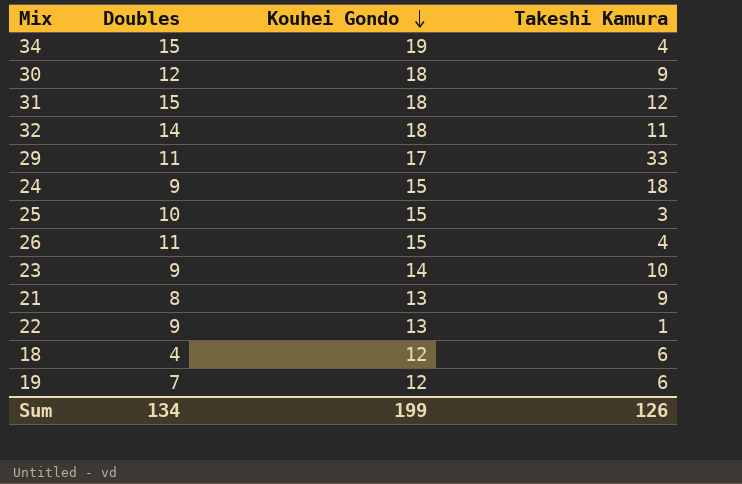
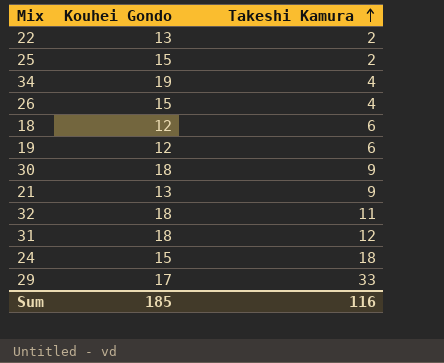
row order: Kouhei Gondo descending -> Takeshi Kamura ascending
column Doubles | position: 2 -> none
row 23: 9 | 14 | 10 -> none
22 | Takeshi Kamura: 1 -> 2
25 | Takeshi Kamura: 3 -> 2
Sum | Kouhei Gondo: 199 -> 185
Sum | Takeshi Kamura: 126 -> 116

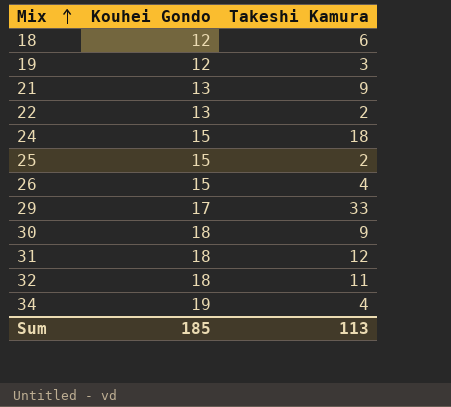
row order: Takeshi Kamura ascending -> Mix ascending
19 | Takeshi Kamura: 6 -> 3
Sum | Takeshi Kamura: 116 -> 113

